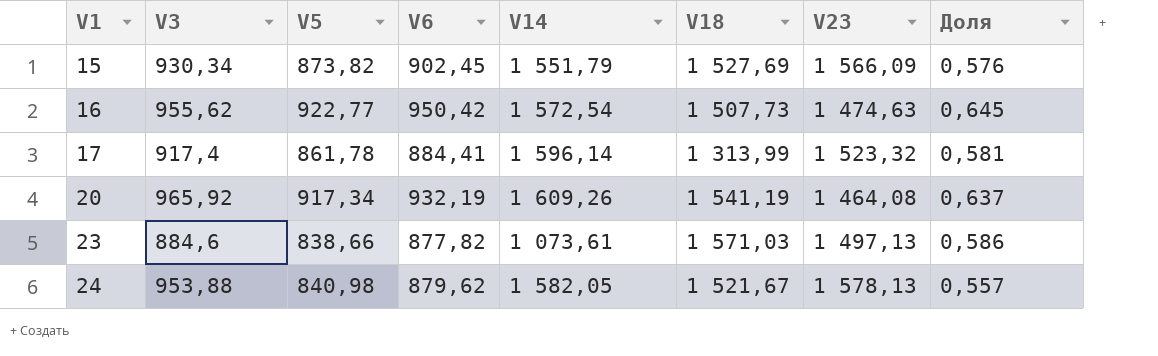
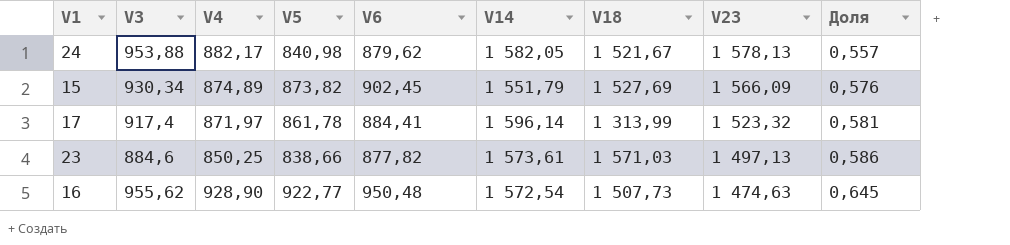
row order: V1 ascending -> V23 descending
column V4 | position: none -> 3
row 20: 965,92 | 917,34 | 932,19 | 1 609,26 | 1 541,19 | 1 464,08 | 0,637 -> none
23 | V14: 1 073,61 -> 1 573,61
16 | V6: 950,42 -> 950,48

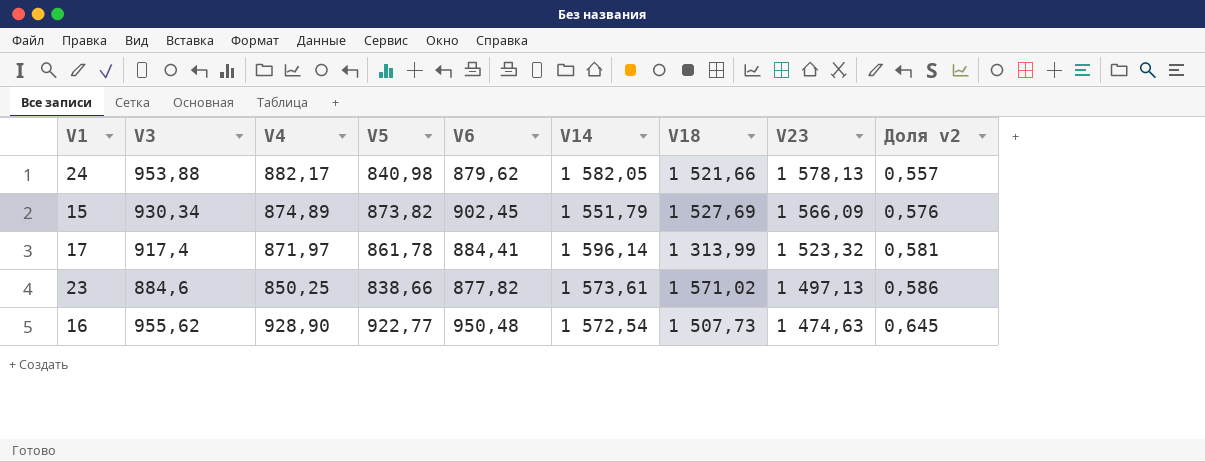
column name: Доля -> Доля v2
24 | V18: 1 521,67 -> 1 521,66
23 | V18: 1 571,03 -> 1 571,02

